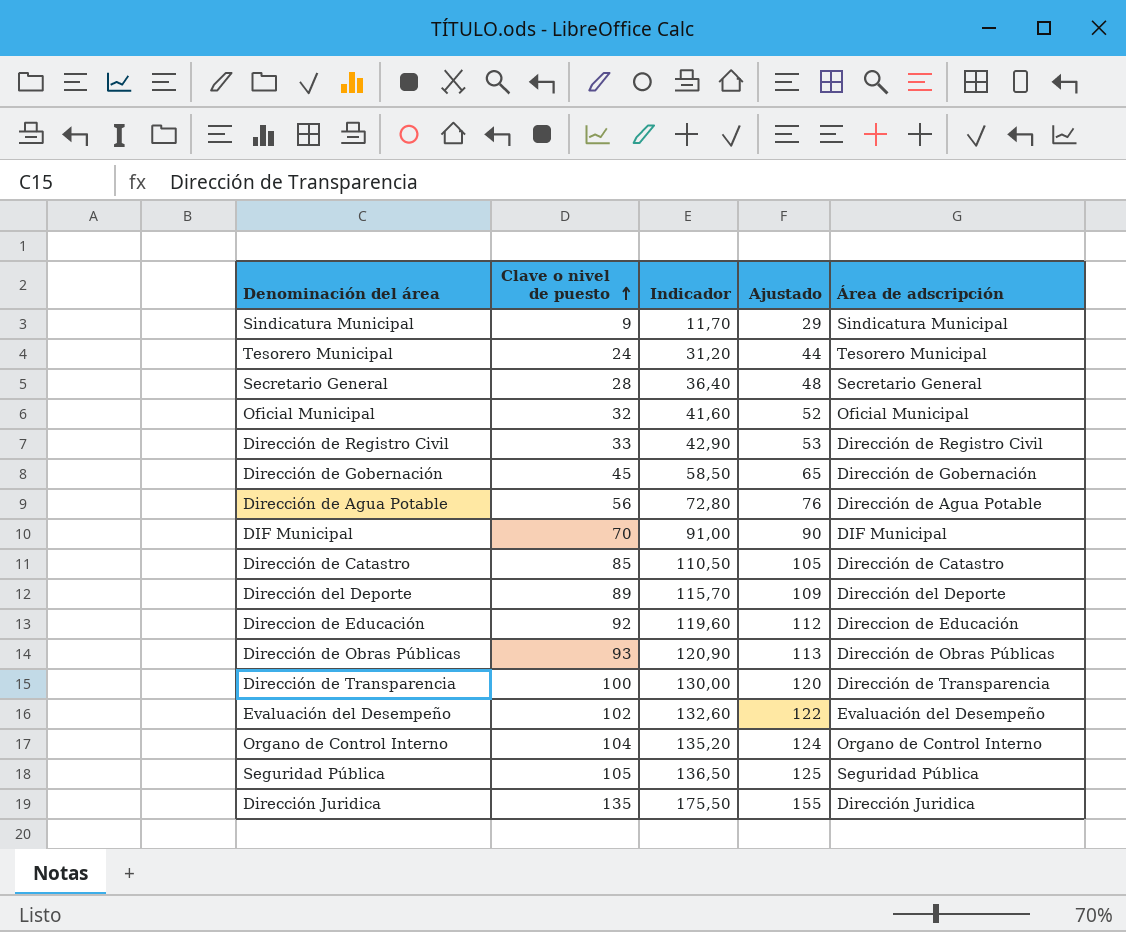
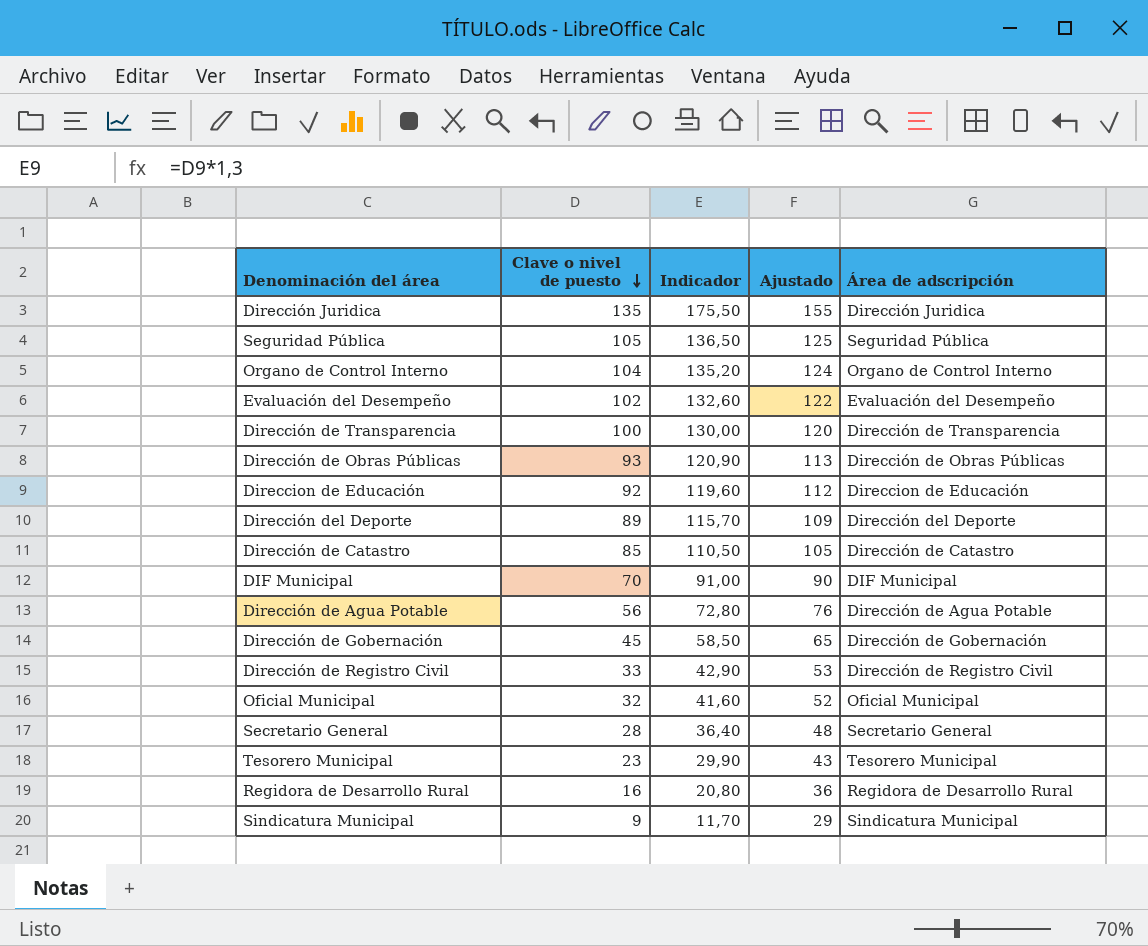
row order: Clave o nivel de puesto ascending -> Clave o nivel de puesto descending
Tesorero Municipal | Clave o nivel de puesto: 24 -> 23
Tesorero Municipal | Indicador: 31,20 -> 29,90
Tesorero Municipal | Ajustado: 44 -> 43
row Regidora de Desarrollo Rural: none -> 16 | 20,80 | 36 | Regidora de Desarrollo Rural

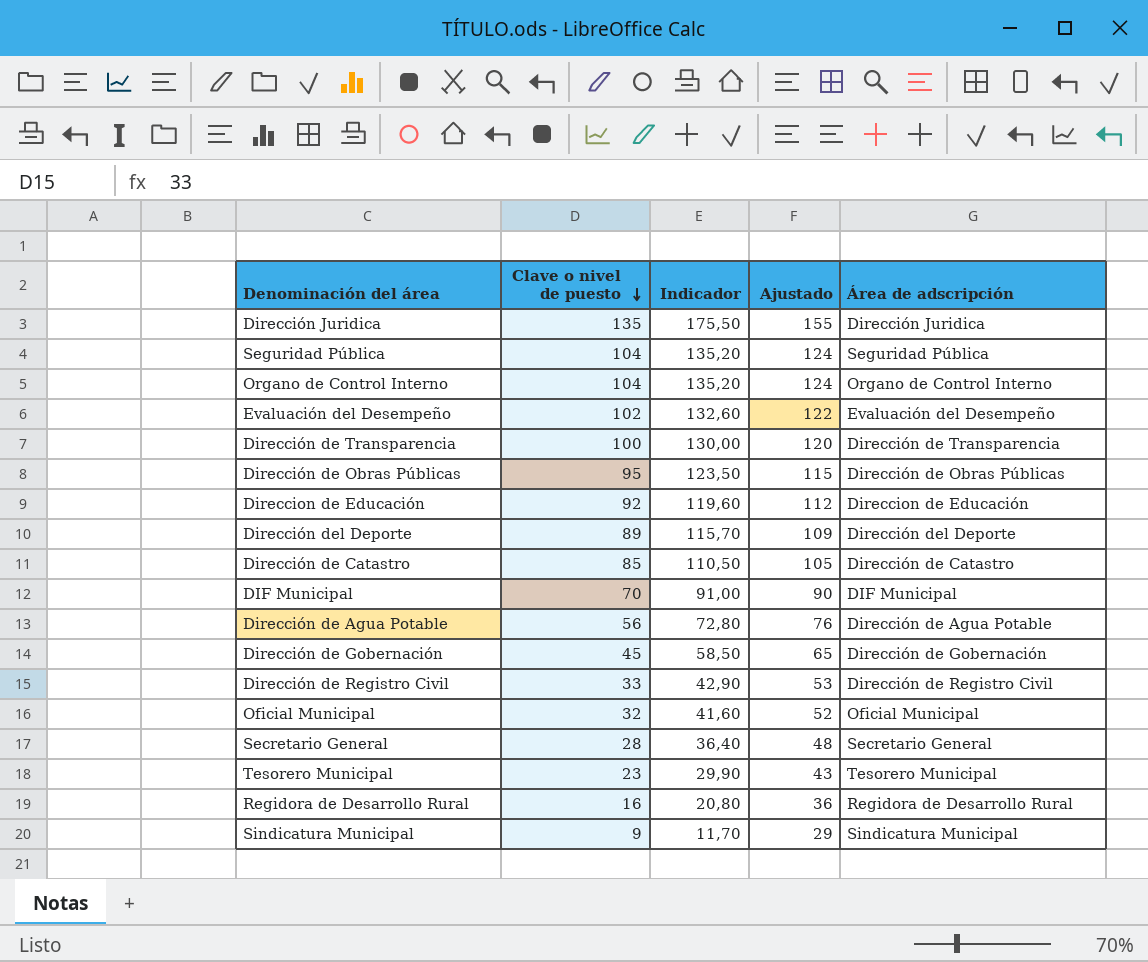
Seguridad Pública | Clave o nivel de puesto: 105 -> 104
Seguridad Pública | Indicador: 136,50 -> 135,20
Seguridad Pública | Ajustado: 125 -> 124
Dirección de Obras Públicas | Clave o nivel de puesto: 93 -> 95
Dirección de Obras Públicas | Indicador: 120,90 -> 123,50
Dirección de Obras Públicas | Ajustado: 113 -> 115

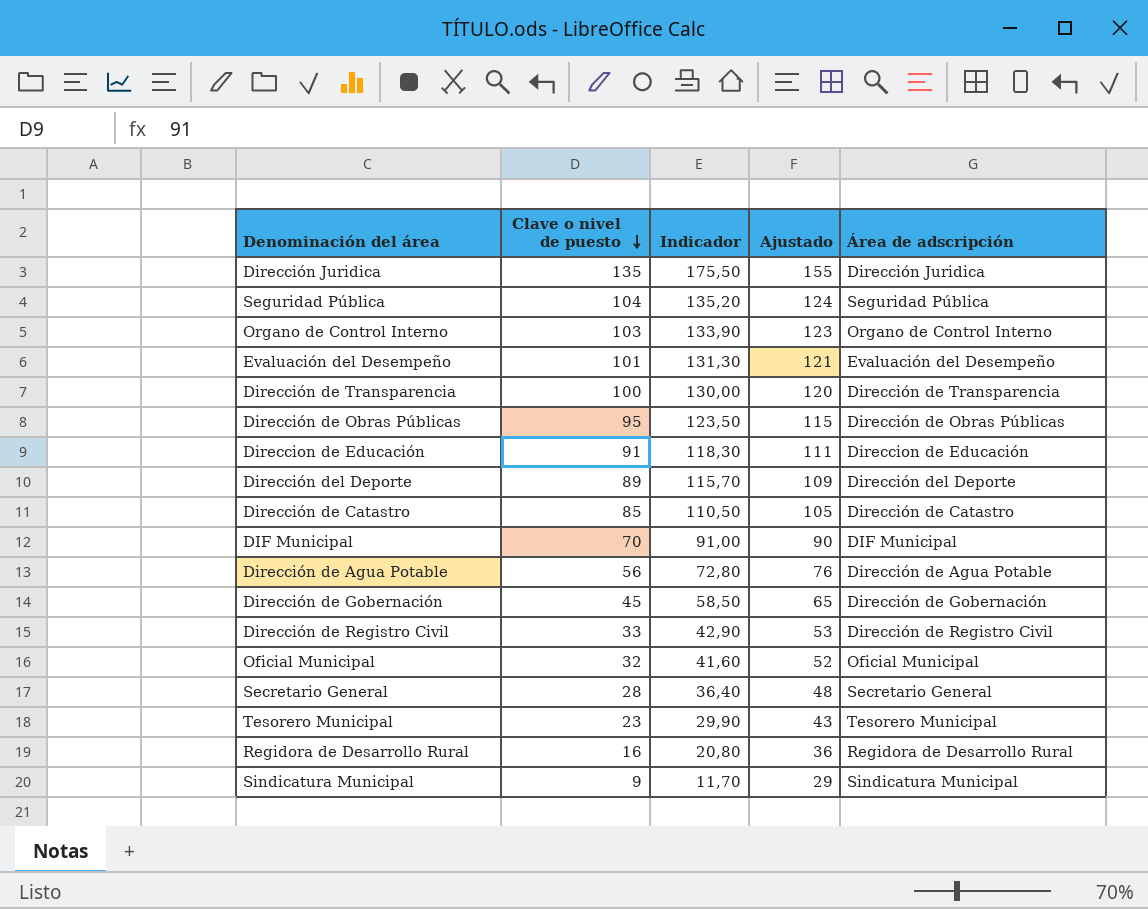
Organo de Control Interno | Clave o nivel de puesto: 104 -> 103
Organo de Control Interno | Indicador: 135,20 -> 133,90
Organo de Control Interno | Ajustado: 124 -> 123
Evaluación del Desempeño | Clave o nivel de puesto: 102 -> 101
Evaluación del Desempeño | Indicador: 132,60 -> 131,30
Evaluación del Desempeño | Ajustado: 122 -> 121
Direccion de Educación | Clave o nivel de puesto: 92 -> 91
Direccion de Educación | Indicador: 119,60 -> 118,30
Direccion de Educación | Ajustado: 112 -> 111

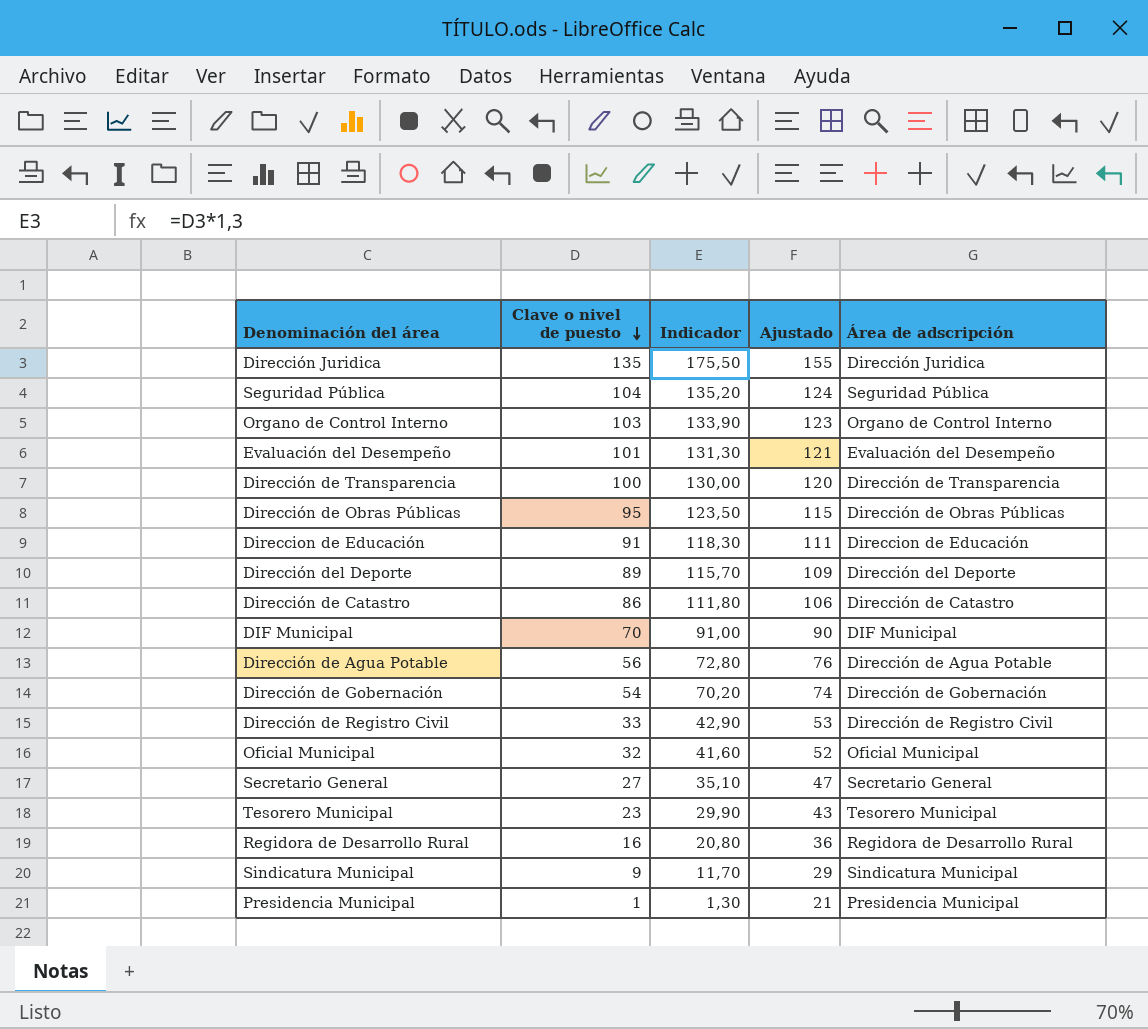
Dirección de Catastro | Clave o nivel de puesto: 85 -> 86
Dirección de Catastro | Indicador: 110,50 -> 111,80
Dirección de Catastro | Ajustado: 105 -> 106
Dirección de Gobernación | Clave o nivel de puesto: 45 -> 54
Dirección de Gobernación | Indicador: 58,50 -> 70,20
Dirección de Gobernación | Ajustado: 65 -> 74
Secretario General | Clave o nivel de puesto: 28 -> 27
Secretario General | Indicador: 36,40 -> 35,10
Secretario General | Ajustado: 48 -> 47
row Presidencia Municipal: none -> 1 | 1,30 | 21 | Presidencia Municipal

